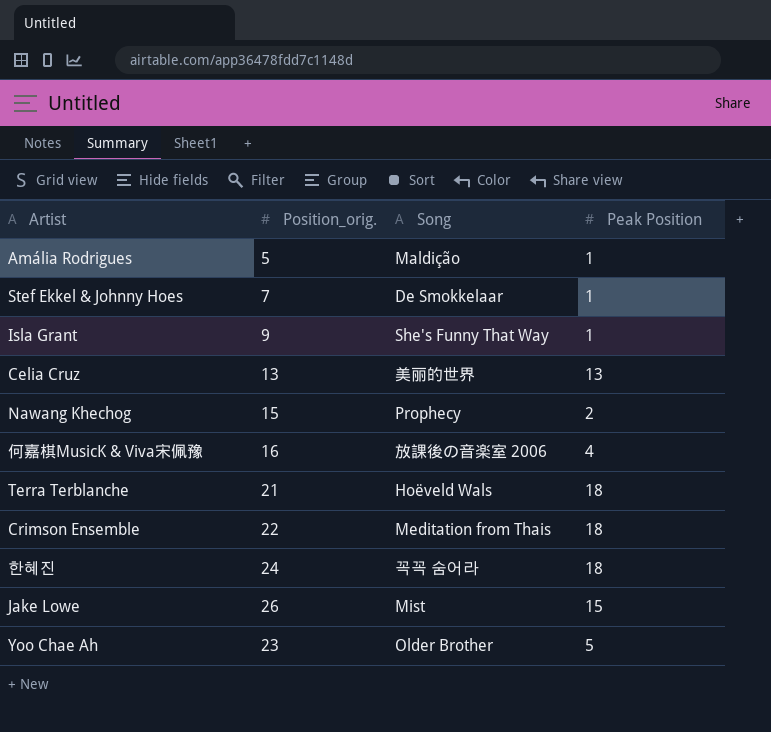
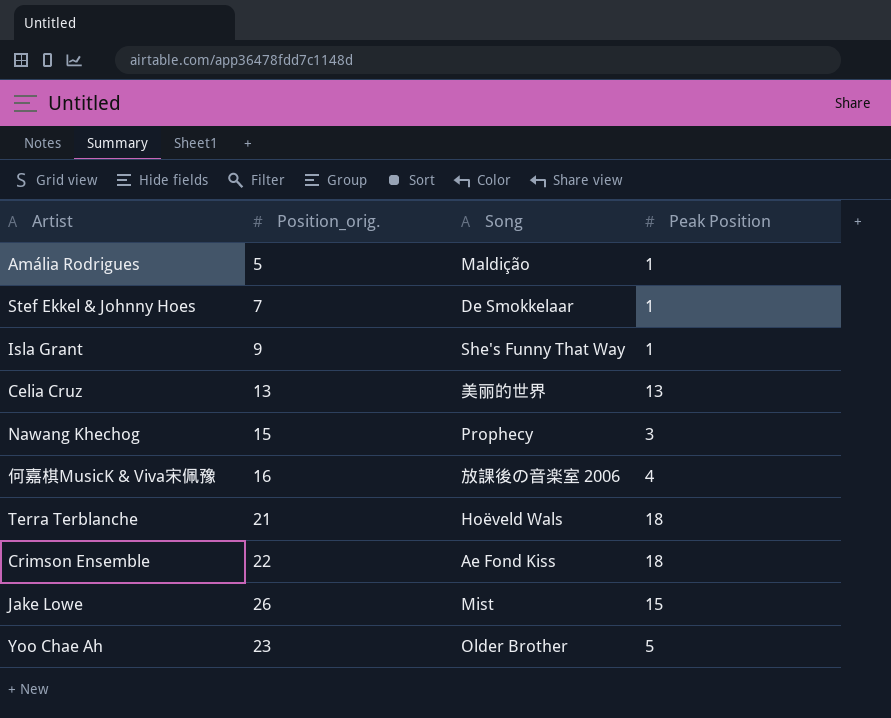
row 한혜진: 24 | 꼭꼭 숨어라 | 18 -> none
Nawang Khechog | Peak Position: 2 -> 3
Crimson Ensemble | Song: Meditation from Thais -> Ae Fond Kiss

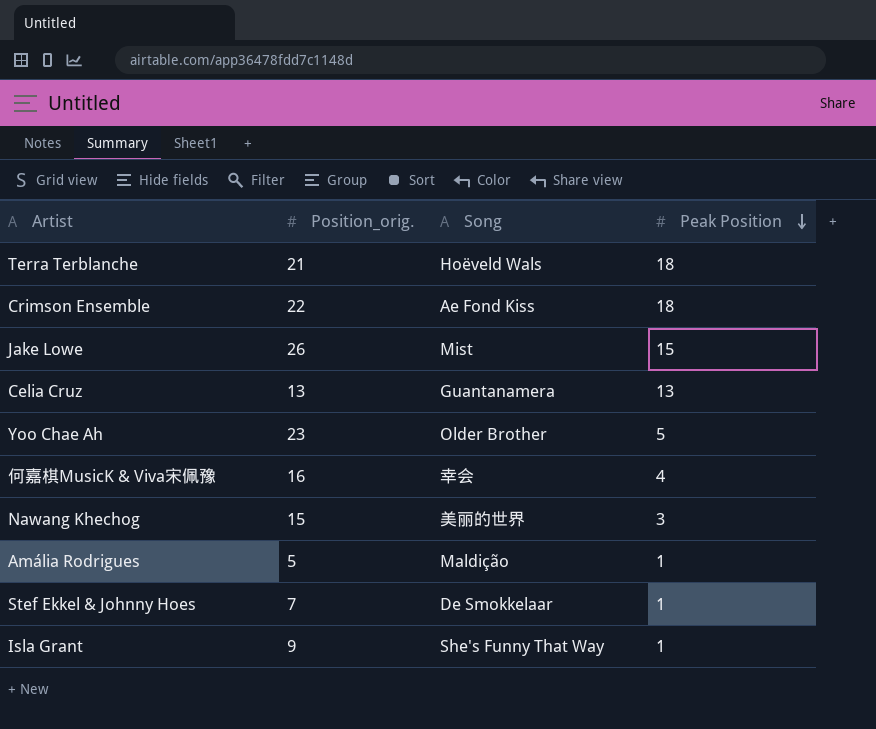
row order: none -> Peak Position descending
Celia Cruz | Song: 美丽的世界 -> Guantanamera
何嘉棋MusicK & Viva宋佩豫 | Song: 放課後の音楽室 2006 -> 幸会
Nawang Khechog | Song: Prophecy -> 美丽的世界

